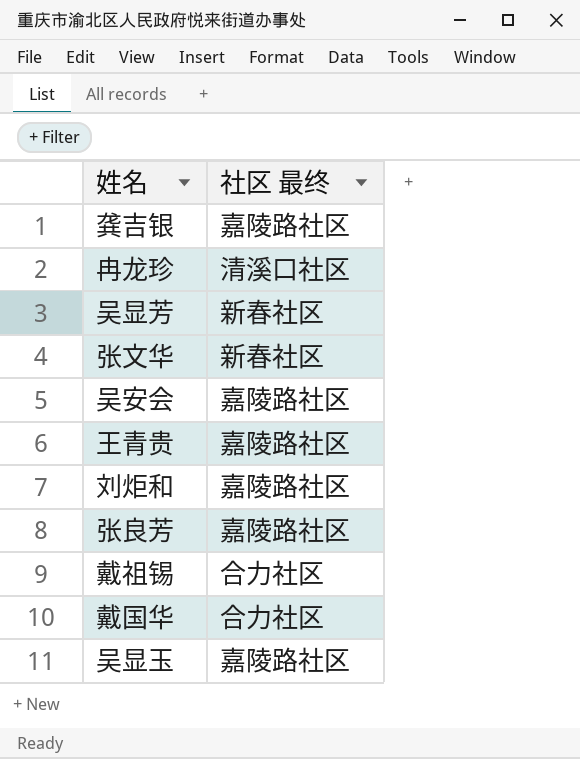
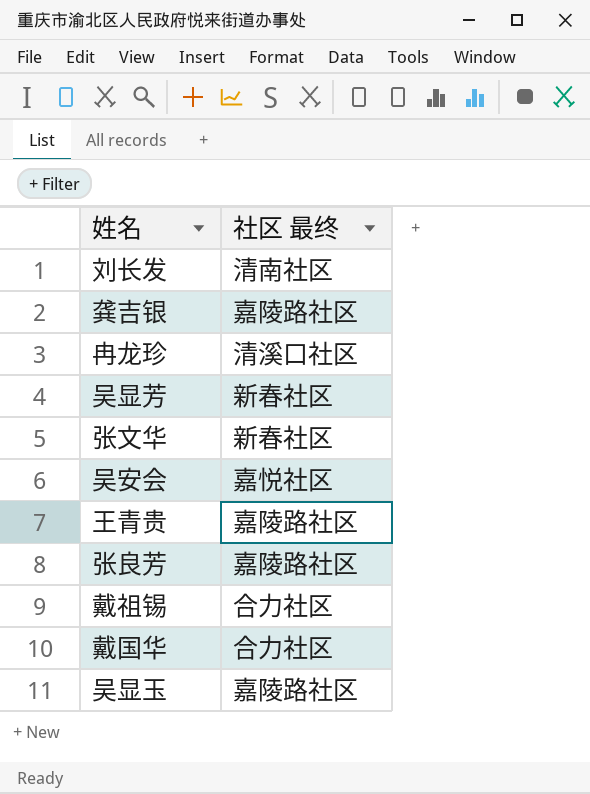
row 刘炬和: 嘉陵路社区 -> none
row 刘长发: none -> 清南社区
吴安会 | 社区 最终: 嘉陵路社区 -> 嘉悦社区

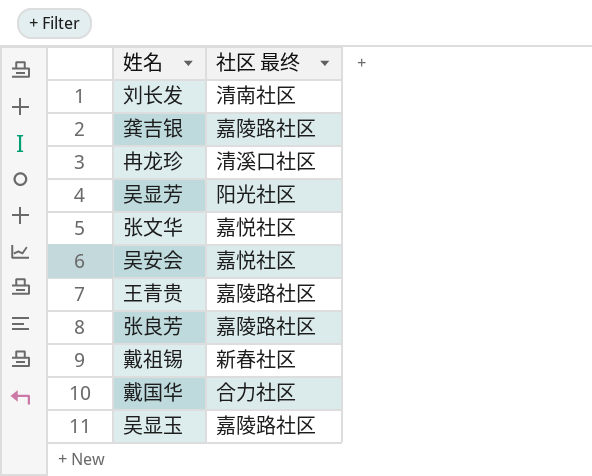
吴显芳 | 社区 最终: 新春社区 -> 阳光社区
张文华 | 社区 最终: 新春社区 -> 嘉悦社区
戴祖锡 | 社区 最终: 合力社区 -> 新春社区

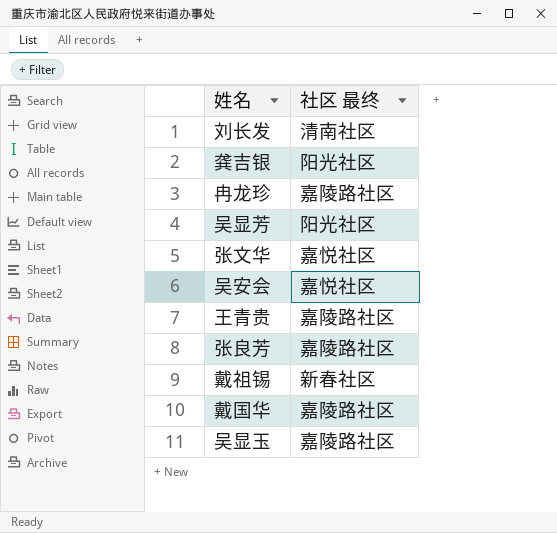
龚吉银 | 社区 最终: 嘉陵路社区 -> 阳光社区
冉龙珍 | 社区 最终: 清溪口社区 -> 嘉陵路社区
戴国华 | 社区 最终: 合力社区 -> 嘉陵路社区

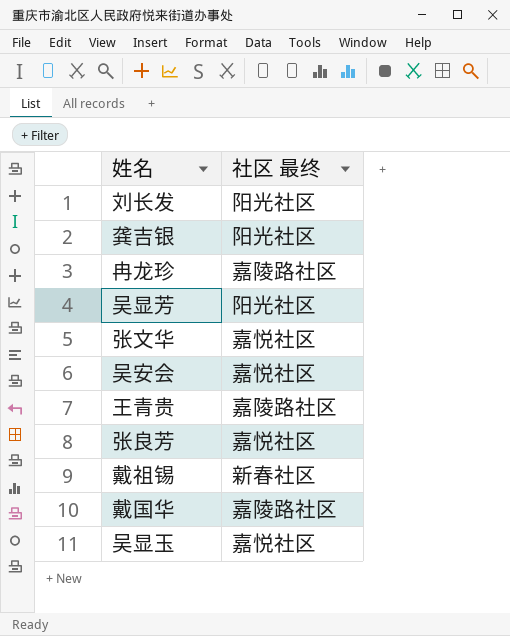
刘长发 | 社区 最终: 清南社区 -> 阳光社区
张良芳 | 社区 最终: 嘉陵路社区 -> 嘉悦社区
吴显玉 | 社区 最终: 嘉陵路社区 -> 嘉悦社区

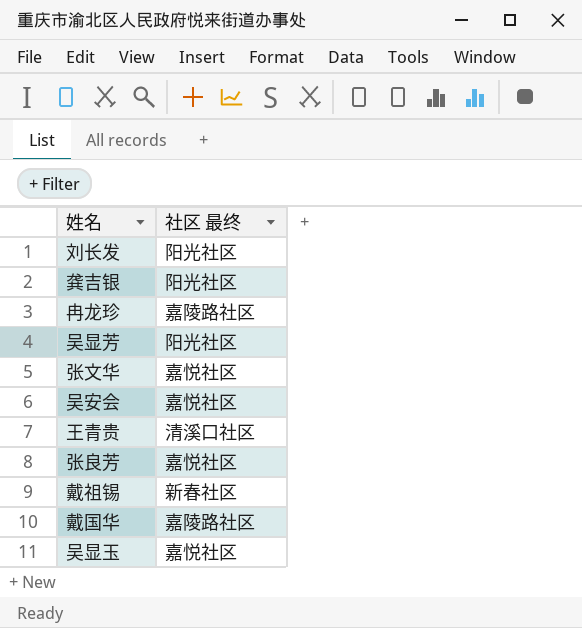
王青贵 | 社区 最终: 嘉陵路社区 -> 清溪口社区

